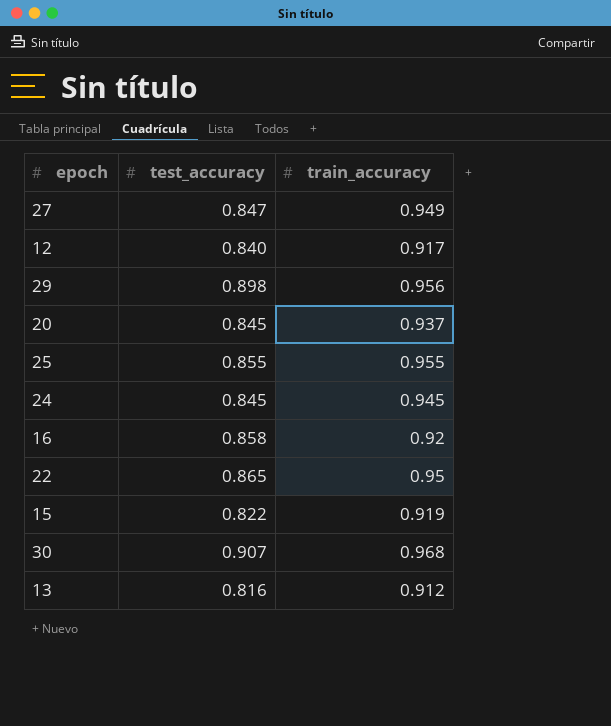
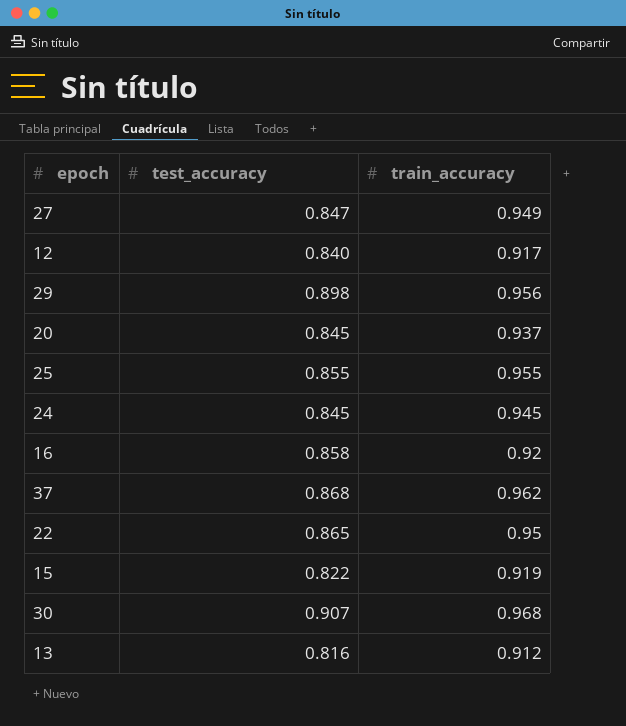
row 37: none -> 0.868 | 0.962

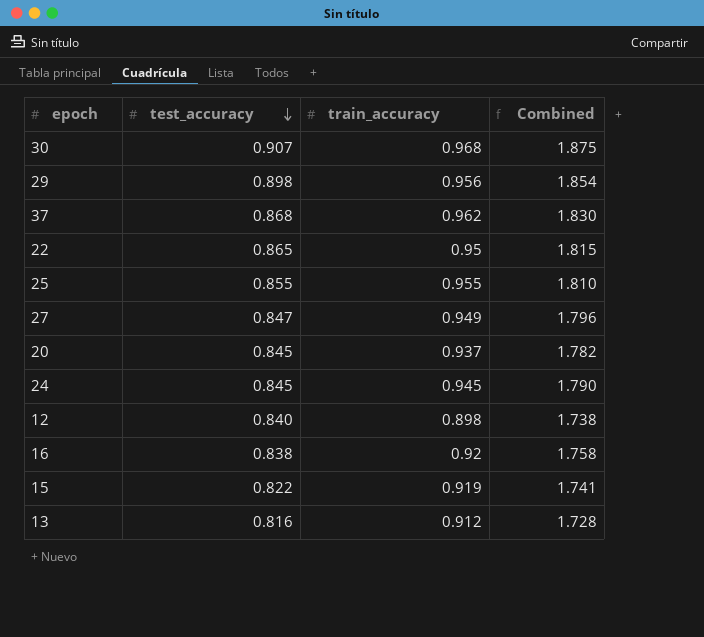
row order: none -> test_accuracy descending
column Combined | formula: none -> [test_accuracy] + [train_accuracy]
12 | train_accuracy: 0.917 -> 0.898
16 | test_accuracy: 0.858 -> 0.838

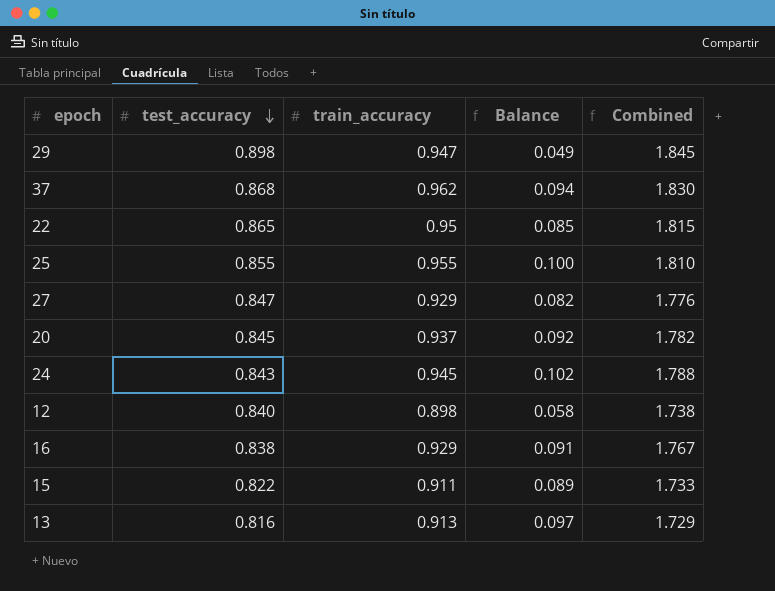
column Balance | formula: none -> [train_accuracy] - [test_accuracy]
row 30: 0.907 | 0.968 | 1.875 -> none
29 | train_accuracy: 0.956 -> 0.947
29 | Combined: 1.854 -> 1.845
27 | train_accuracy: 0.949 -> 0.929
27 | Combined: 1.796 -> 1.776
24 | test_accuracy: 0.845 -> 0.843
24 | Combined: 1.790 -> 1.788
16 | train_accuracy: 0.92 -> 0.929
16 | Combined: 1.758 -> 1.767
15 | train_accuracy: 0.919 -> 0.911
15 | Combined: 1.741 -> 1.733
13 | train_accuracy: 0.912 -> 0.913
13 | Combined: 1.728 -> 1.729

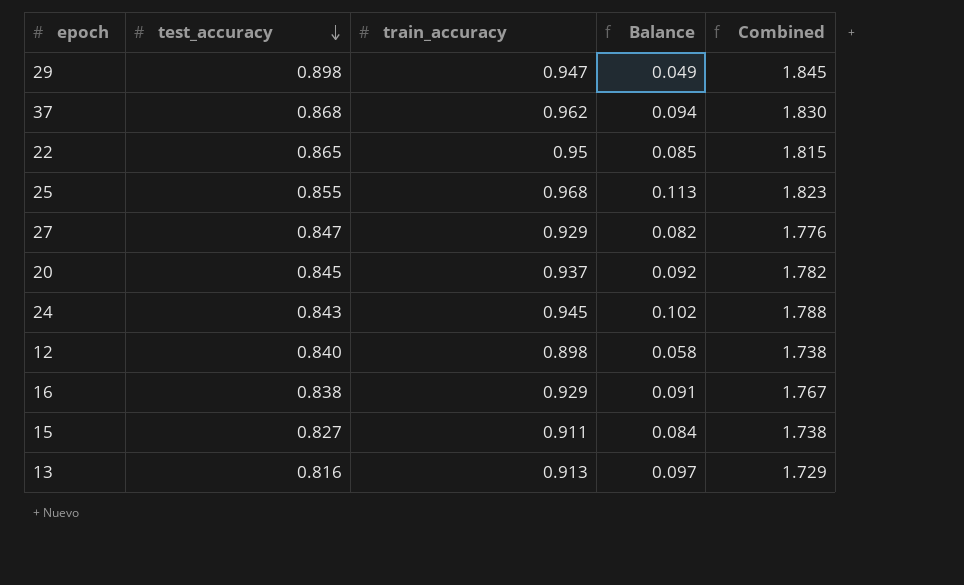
25 | train_accuracy: 0.955 -> 0.968
25 | Balance: 0.100 -> 0.113
25 | Combined: 1.810 -> 1.823
15 | test_accuracy: 0.822 -> 0.827
15 | Balance: 0.089 -> 0.084
15 | Combined: 1.733 -> 1.738

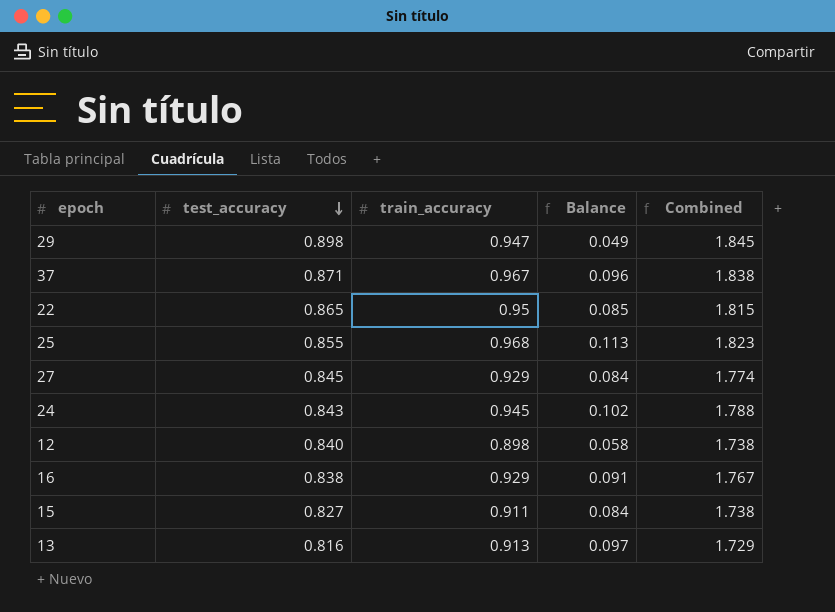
row 20: 0.845 | 0.937 | 0.092 | 1.782 -> none
37 | test_accuracy: 0.868 -> 0.871
37 | train_accuracy: 0.962 -> 0.967
37 | Balance: 0.094 -> 0.096
37 | Combined: 1.830 -> 1.838
27 | test_accuracy: 0.847 -> 0.845
27 | Balance: 0.082 -> 0.084
27 | Combined: 1.776 -> 1.774

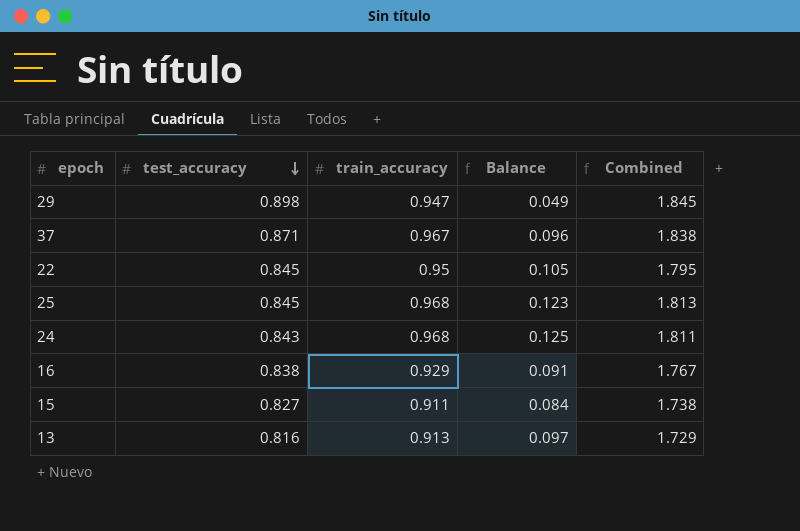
row 27: 0.845 | 0.929 | 0.084 | 1.774 -> none
row 12: 0.840 | 0.898 | 0.058 | 1.738 -> none
22 | test_accuracy: 0.865 -> 0.845
22 | Balance: 0.085 -> 0.105
22 | Combined: 1.815 -> 1.795
25 | test_accuracy: 0.855 -> 0.845
25 | Balance: 0.113 -> 0.123
25 | Combined: 1.823 -> 1.813
24 | train_accuracy: 0.945 -> 0.968
24 | Balance: 0.102 -> 0.125
24 | Combined: 1.788 -> 1.811

